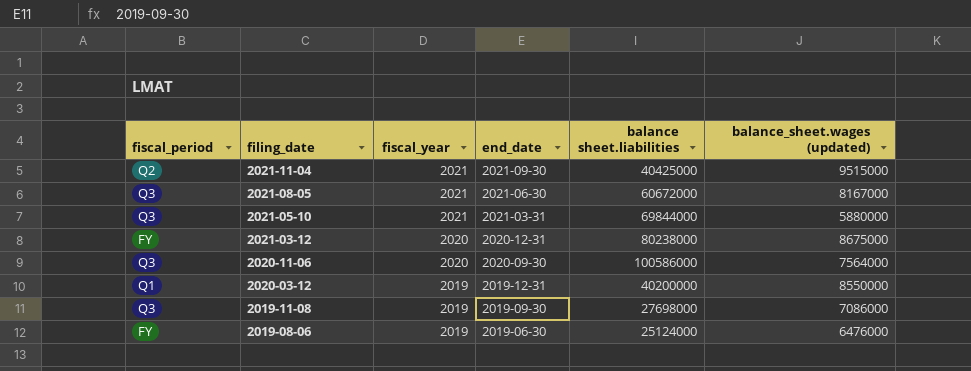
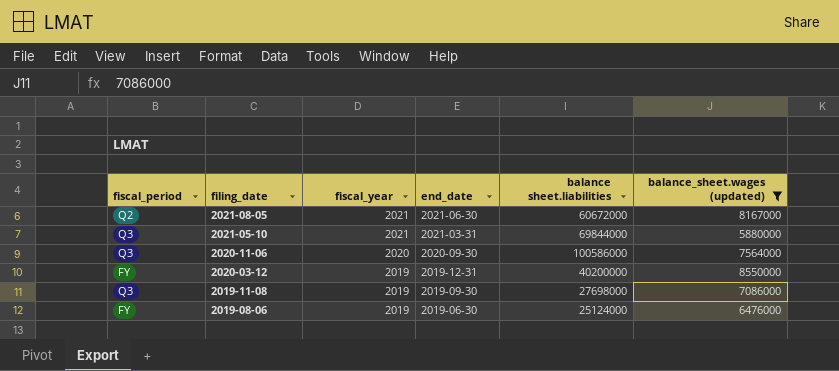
filter: none -> balance_sheet.wages (updated) <= 8550000
2021-08-05 | fiscal_period: Q3 -> Q2
2020-03-12 | fiscal_period: Q1 -> FY

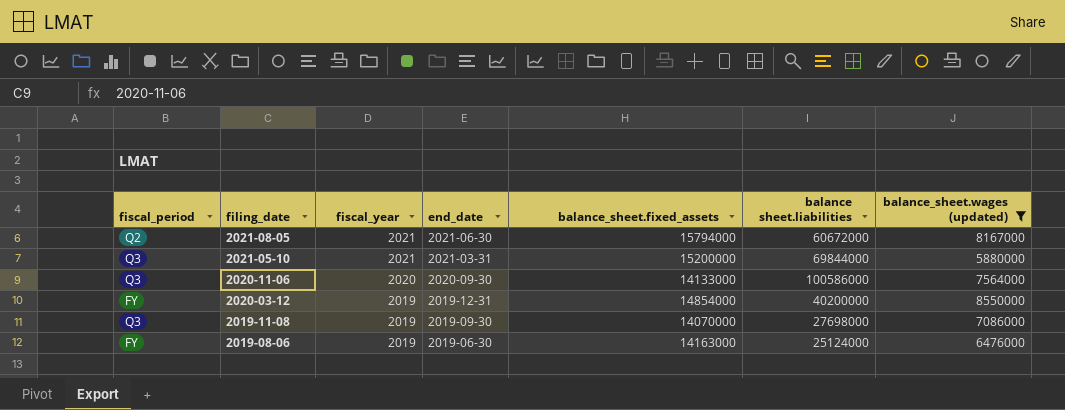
column balance_sheet.fixed_assets | position: none -> 5

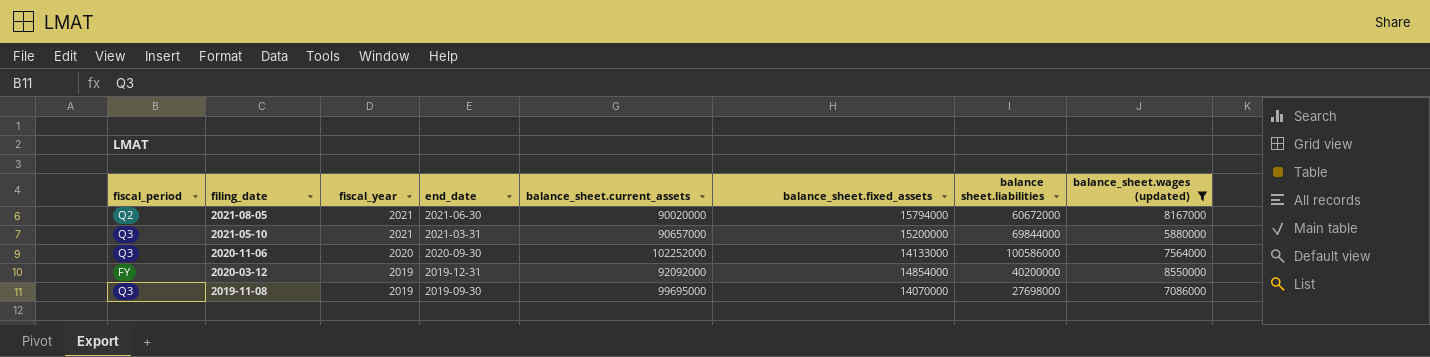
column balance_sheet.current_assets | position: none -> 5
row 2019-08-06: FY | 2019 | 2019-06-30 | 14163000 | 25124000 | 6476000 -> none

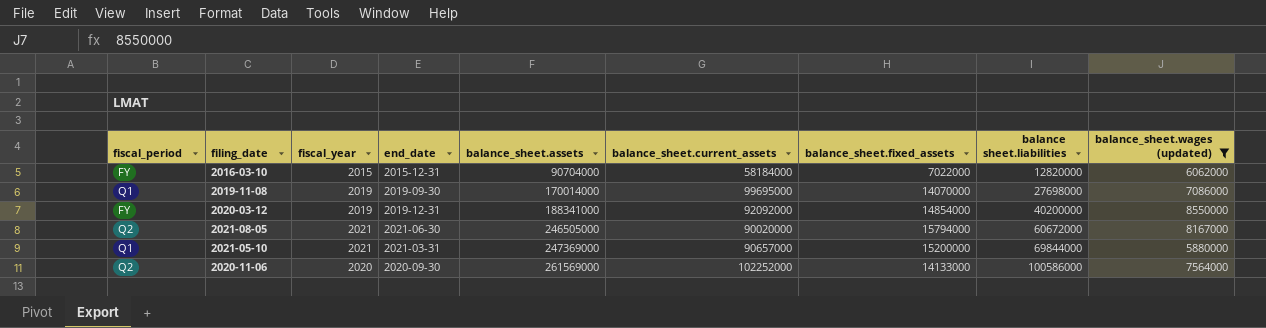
row order: filing_date descending -> balance_sheet.assets ascending
column balance_sheet.assets | position: none -> 5
row 2016-03-10: none -> FY | 2015 | 2015-12-31 | 90704000 | 58184000 | 7022000 | 12820000 | 6062000
2019-11-08 | fiscal_period: Q3 -> Q1
2021-05-10 | fiscal_period: Q3 -> Q1
2020-11-06 | fiscal_period: Q3 -> Q2

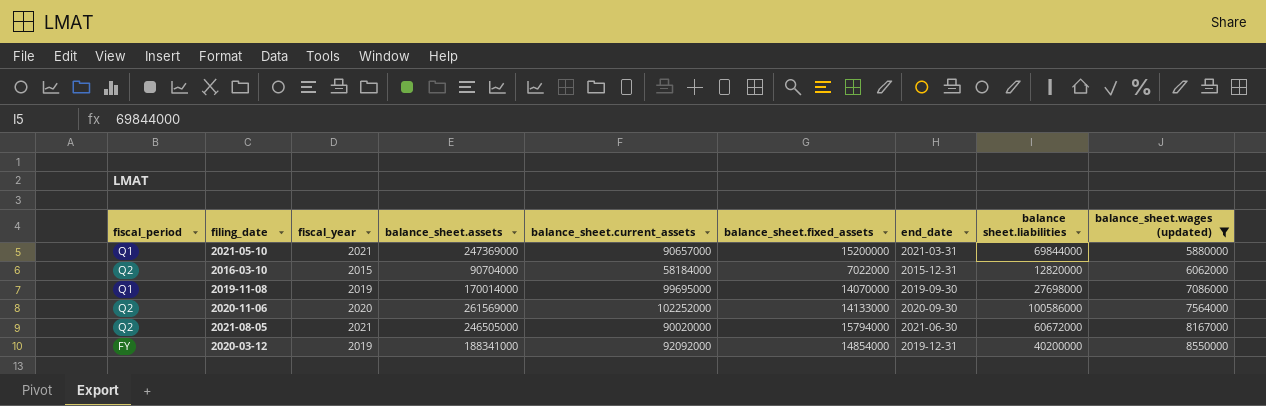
row order: balance_sheet.assets ascending -> balance_sheet.wages (updated) ascending
column end_date | position: 4 -> 7
2016-03-10 | fiscal_period: FY -> Q2

